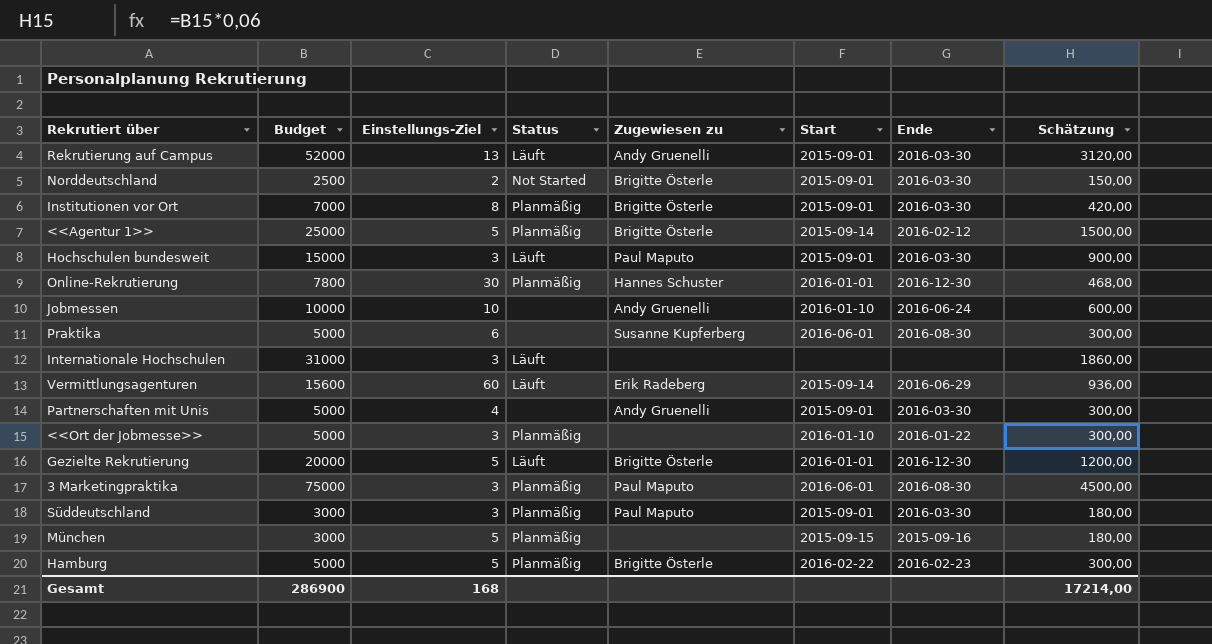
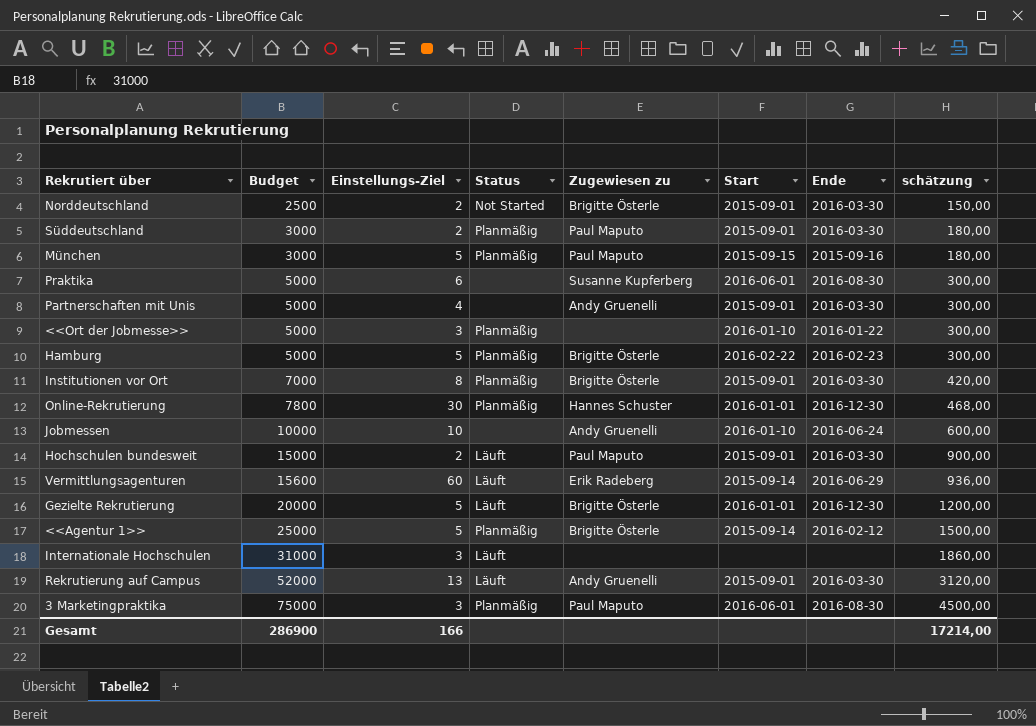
row order: none -> Budget ascending
column name: Schätzung -> schätzung
Süddeutschland | Einstellungs-Ziel: 3 -> 2
München | Zugewiesen zu: none -> Paul Maputo
Hochschulen bundesweit | Einstellungs-Ziel: 3 -> 2
Gesamt | Einstellungs-Ziel: 168 -> 166

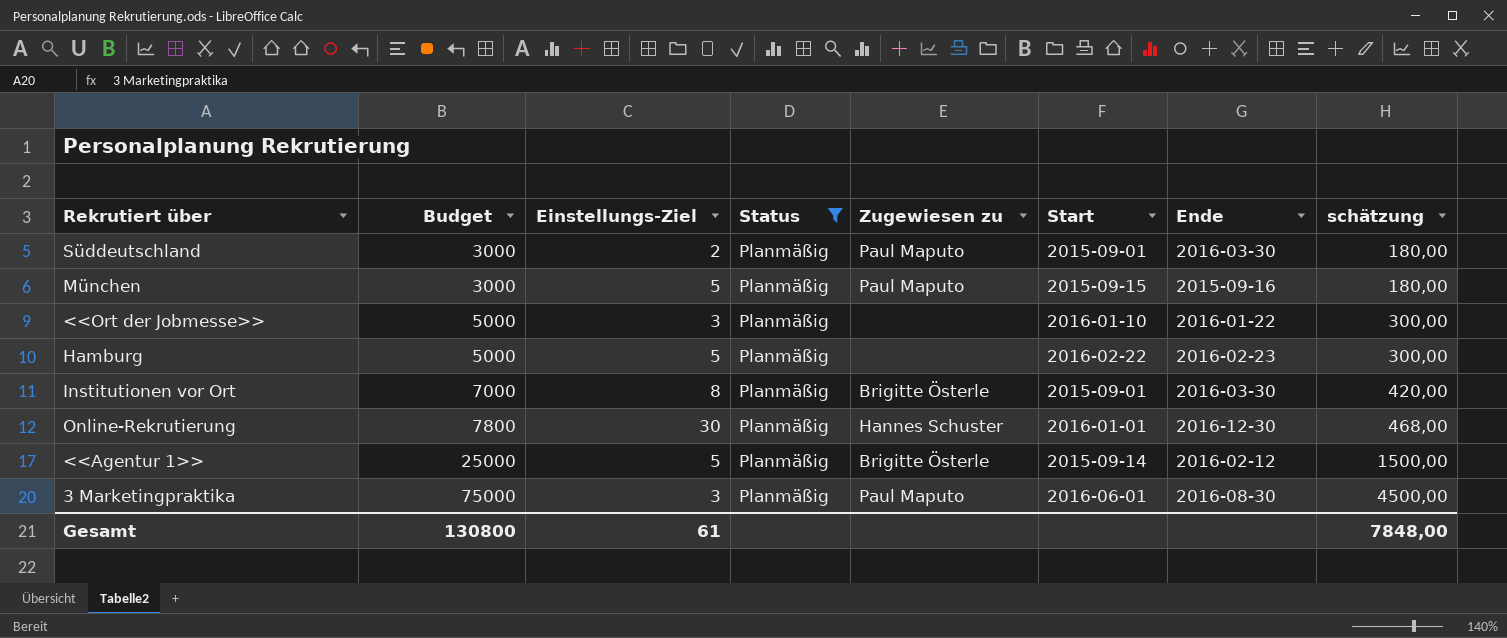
filter: none -> Status = Planmäßig
Hamburg | Zugewiesen zu: Brigitte Österle -> none
Gesamt | Budget: 286900 -> 130800
Gesamt | Einstellungs-Ziel: 166 -> 61
Gesamt | schätzung: 17214,00 -> 7848,00

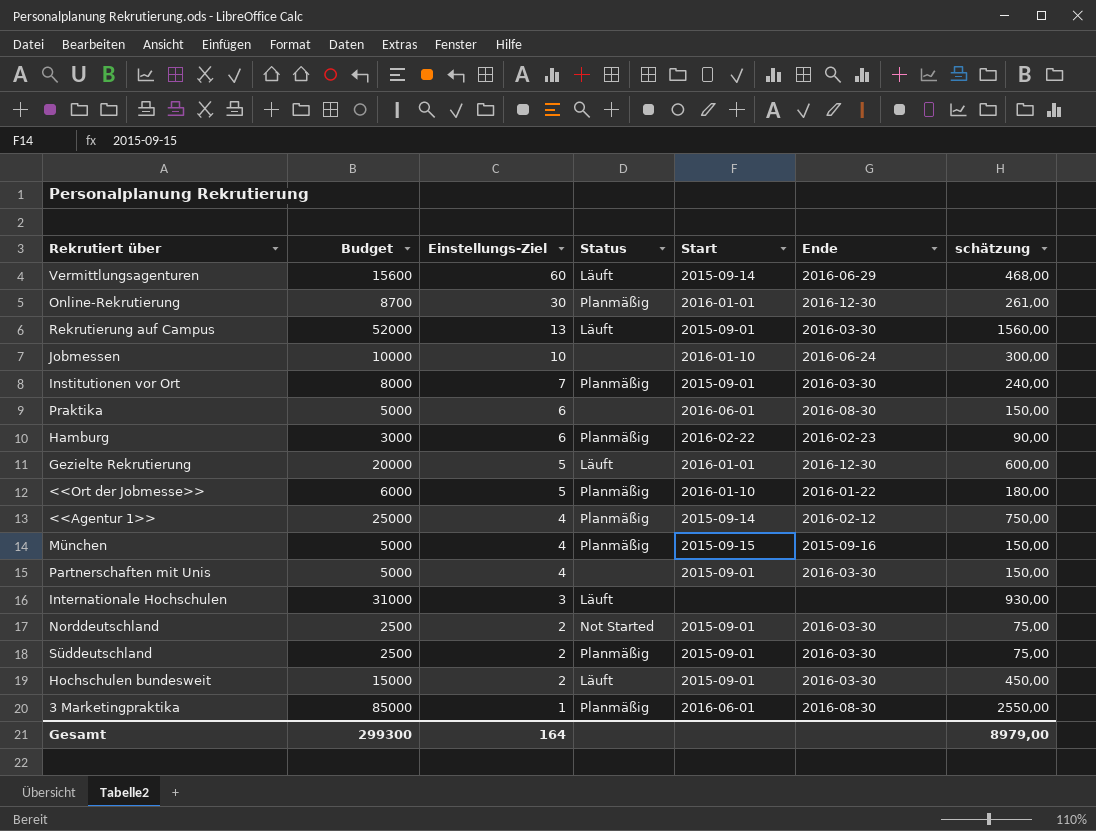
filter: Status = Planmäßig -> none
row order: Budget ascending -> Einstellungs-Ziel descending
column Zugewiesen zu | position: 5 -> none
column schätzung | formula: [Budget] * 0,06 -> [Budget] * 0,03
Online-Rekrutierung | Budget: 7800 -> 8700
Institutionen vor Ort | Budget: 7000 -> 8000
Institutionen vor Ort | Einstellungs-Ziel: 8 -> 7
Hamburg | Budget: 5000 -> 3000
Hamburg | Einstellungs-Ziel: 5 -> 6
<<Ort der Jobmesse>> | Budget: 5000 -> 6000
<<Ort der Jobmesse>> | Einstellungs-Ziel: 3 -> 5
<<Agentur 1>> | Einstellungs-Ziel: 5 -> 4
München | Budget: 3000 -> 5000
München | Einstellungs-Ziel: 5 -> 4
Süddeutschland | Budget: 3000 -> 2500
3 Marketingpraktika | Budget: 75000 -> 85000
3 Marketingpraktika | Einstellungs-Ziel: 3 -> 1
Gesamt | Budget: 130800 -> 299300
Gesamt | Einstellungs-Ziel: 61 -> 164
Gesamt | schätzung: 7848,00 -> 8979,00

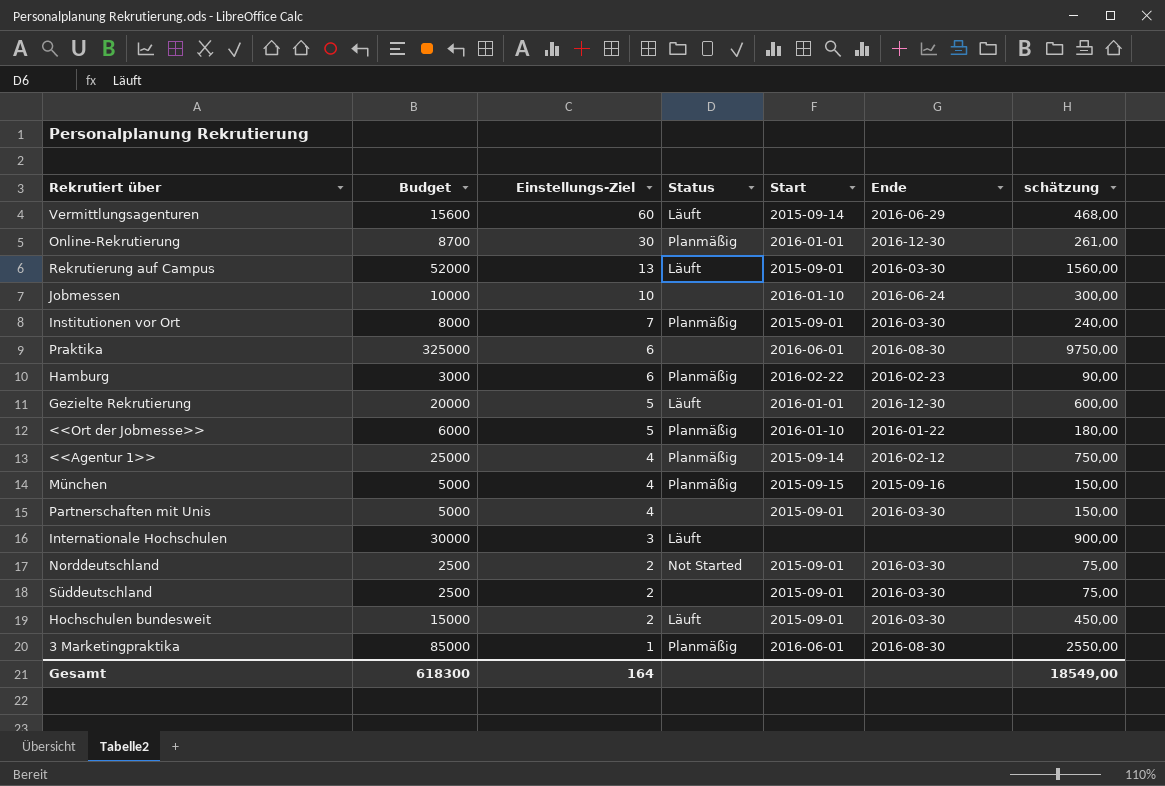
Praktika | Budget: 5000 -> 325000
Praktika | schätzung: 150,00 -> 9750,00
Internationale Hochschulen | Budget: 31000 -> 30000
Internationale Hochschulen | schätzung: 930,00 -> 900,00
Süddeutschland | Status: Planmäßig -> none
Gesamt | Budget: 299300 -> 618300
Gesamt | schätzung: 8979,00 -> 18549,00

